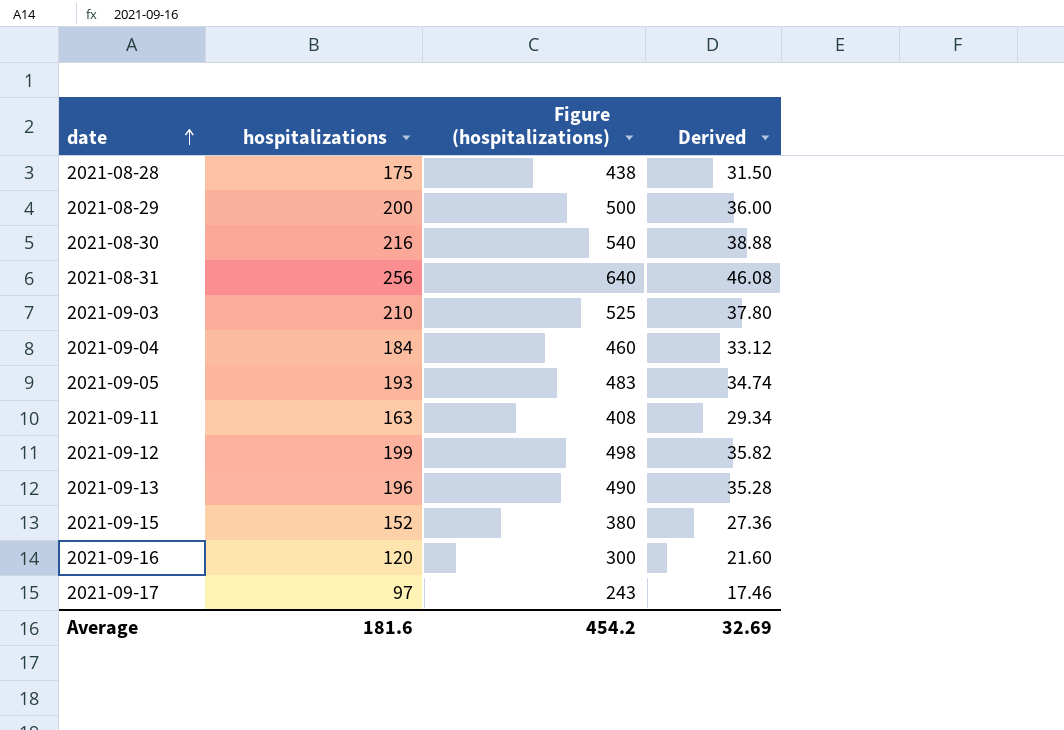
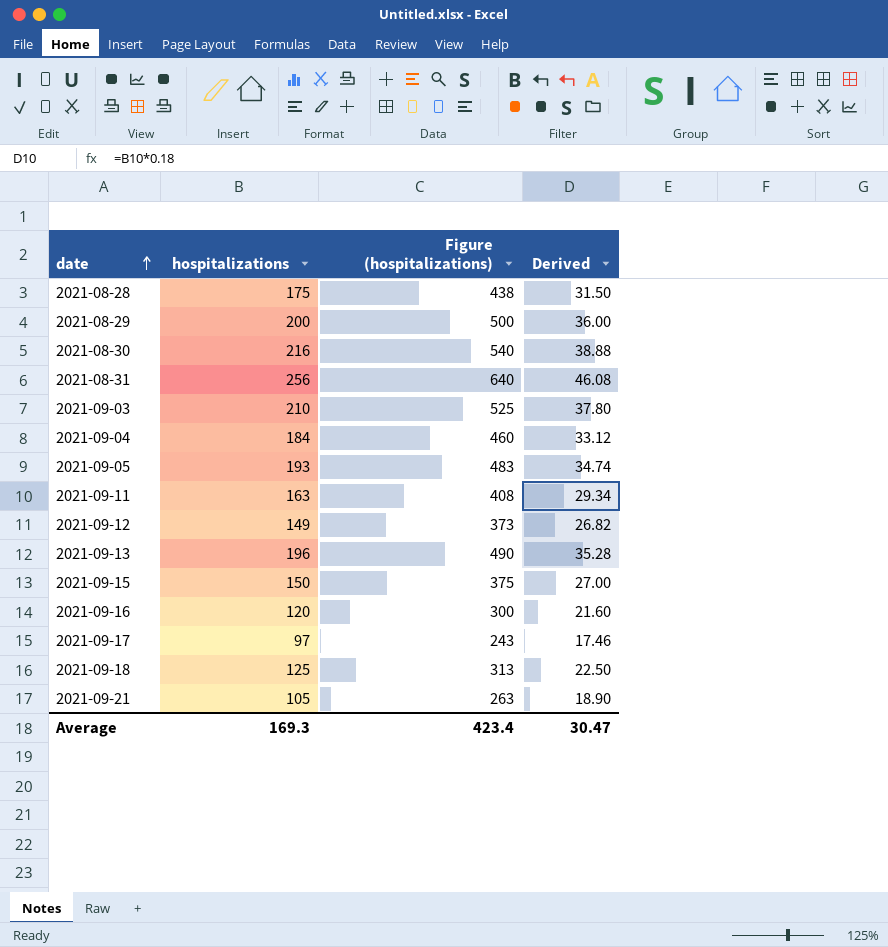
2021-09-12 | hospitalizations: 199 -> 149
2021-09-12 | Figure (hospitalizations): 498 -> 373
2021-09-12 | Derived: 35.82 -> 26.82
2021-09-15 | hospitalizations: 152 -> 150
2021-09-15 | Figure (hospitalizations): 380 -> 375
2021-09-15 | Derived: 27.36 -> 27.00
row 2021-09-18: none -> 125 | 313 | 22.50
row 2021-09-21: none -> 105 | 263 | 18.90
Average | hospitalizations: 181.6 -> 169.3
Average | Figure (hospitalizations): 454.2 -> 423.4
Average | Derived: 32.69 -> 30.47

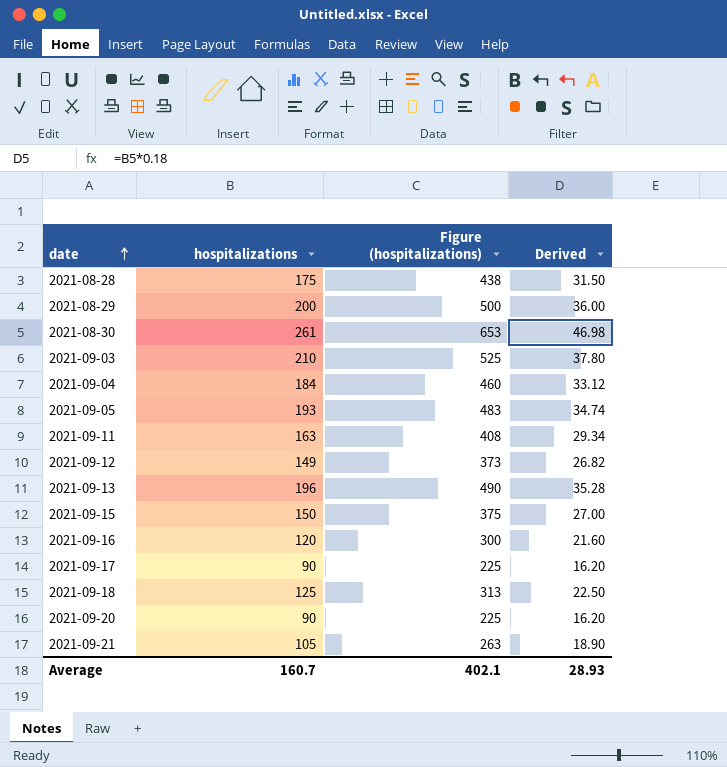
row 2021-08-31: 256 | 640 | 46.08 -> none
2021-08-30 | hospitalizations: 216 -> 261
2021-08-30 | Figure (hospitalizations): 540 -> 653
2021-08-30 | Derived: 38.88 -> 46.98
2021-09-17 | hospitalizations: 97 -> 90
2021-09-17 | Figure (hospitalizations): 243 -> 225
2021-09-17 | Derived: 17.46 -> 16.20
row 2021-09-20: none -> 90 | 225 | 16.20
Average | hospitalizations: 169.3 -> 160.7
Average | Figure (hospitalizations): 423.4 -> 402.1
Average | Derived: 30.47 -> 28.93

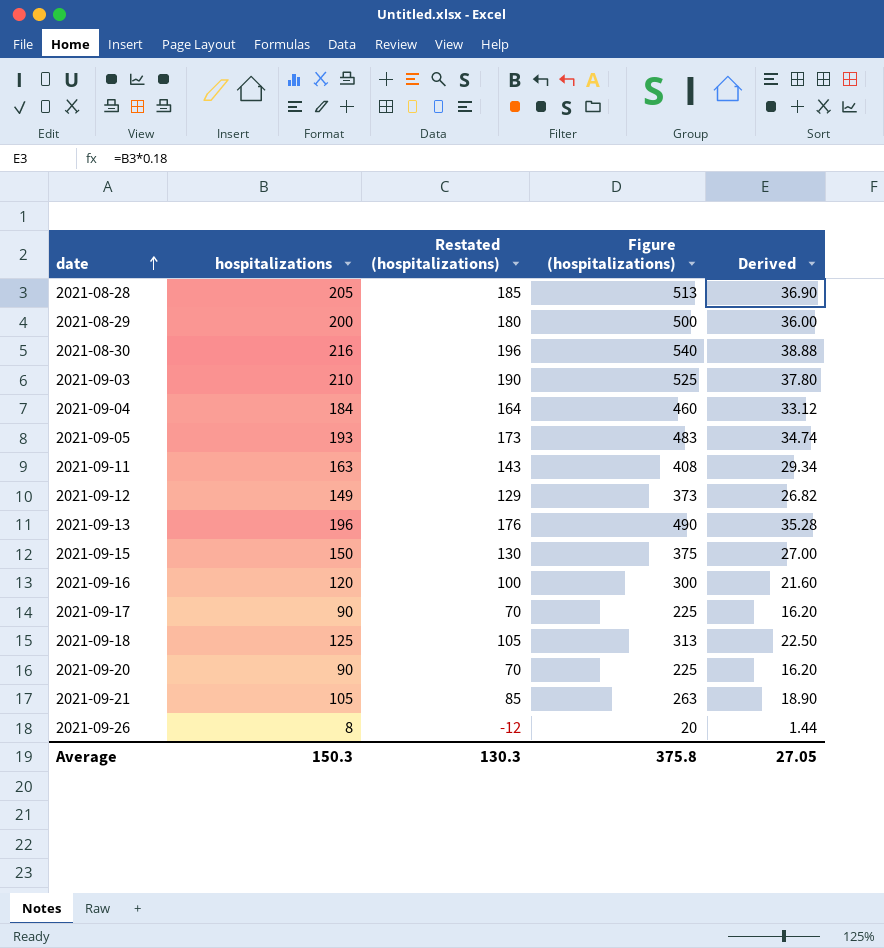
column Restated (hospitalizations) | formula: none -> [hospitalizations] - 20
2021-08-28 | hospitalizations: 175 -> 205
2021-08-28 | Figure (hospitalizations): 438 -> 513
2021-08-28 | Derived: 31.50 -> 36.90
2021-08-30 | hospitalizations: 261 -> 216
2021-08-30 | Figure (hospitalizations): 653 -> 540
2021-08-30 | Derived: 46.98 -> 38.88
row 2021-09-26: none -> 8 | -12 | 20 | 1.44
Average | hospitalizations: 160.7 -> 150.3
Average | Figure (hospitalizations): 402.1 -> 375.8
Average | Derived: 28.93 -> 27.05

